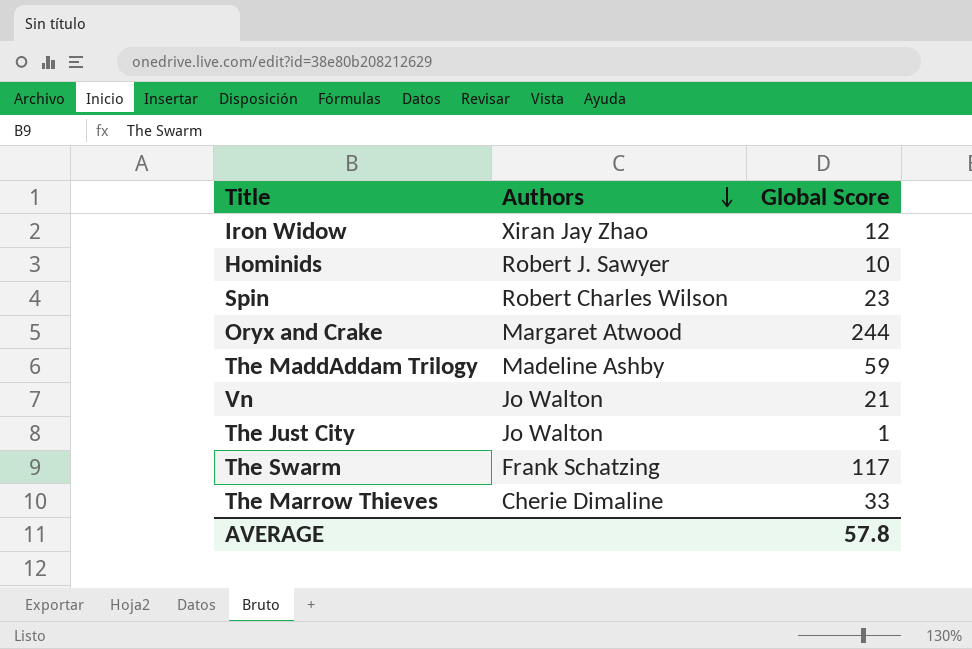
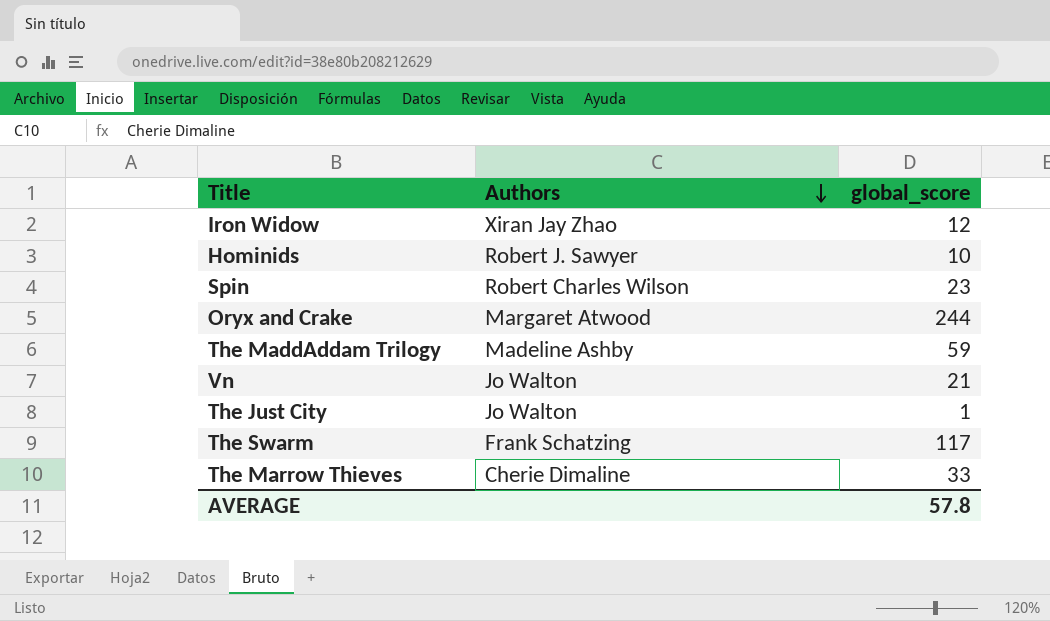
column name: Global Score -> global_score

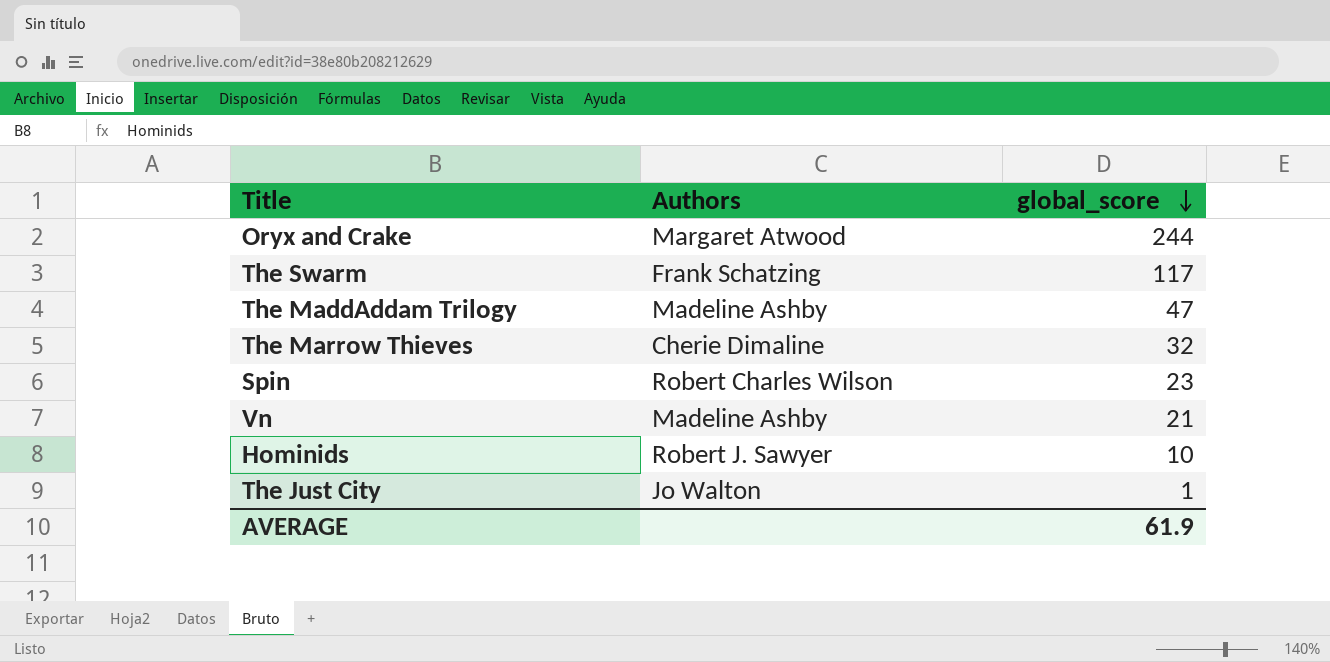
row order: Authors descending -> global_score descending
row Iron Widow: Xiran Jay Zhao | 12 -> none
The MaddAddam Trilogy | global_score: 59 -> 47
The Marrow Thieves | global_score: 33 -> 32
Vn | Authors: Jo Walton -> Madeline Ashby
AVERAGE | global_score: 57.8 -> 61.9

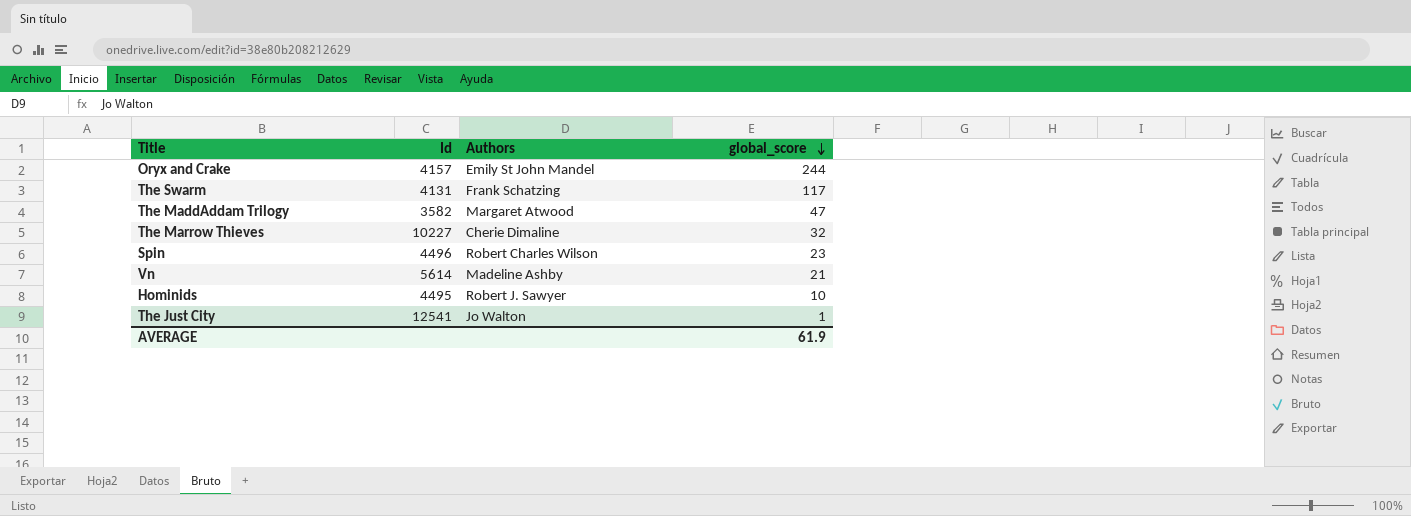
column Id | position: none -> 2
Oryx and Crake | Authors: Margaret Atwood -> Emily St John Mandel
The MaddAddam Trilogy | Authors: Madeline Ashby -> Margaret Atwood

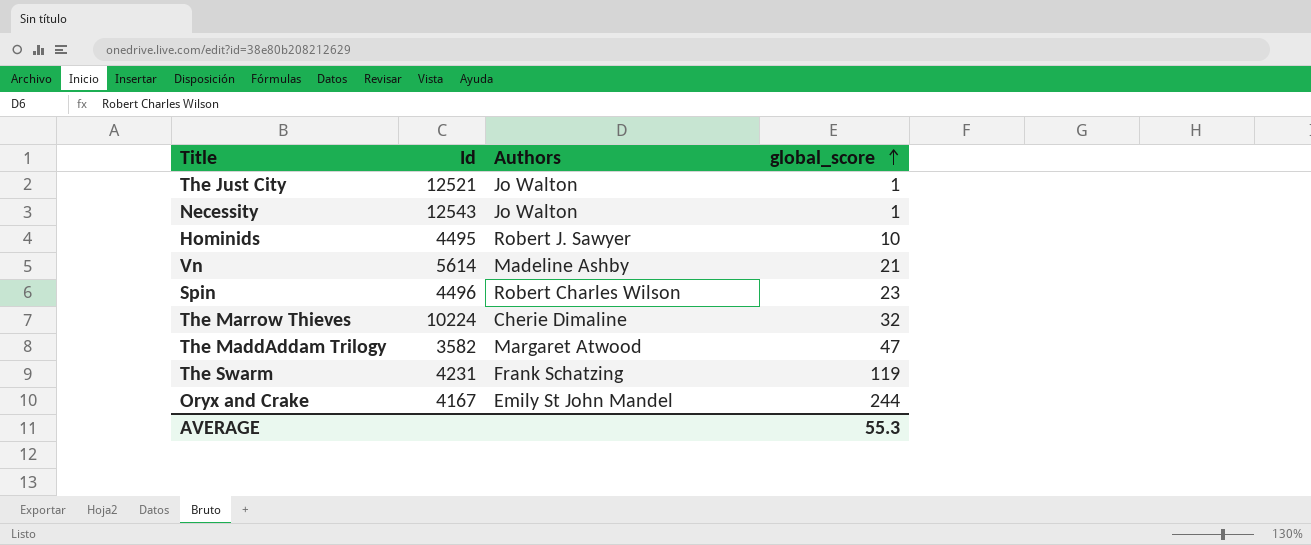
row order: global_score descending -> global_score ascending
The Just City | Id: 12541 -> 12521
row Necessity: none -> 12543 | Jo Walton | 1
The Marrow Thieves | Id: 10227 -> 10224
The Swarm | Id: 4131 -> 4231
The Swarm | global_score: 117 -> 119
Oryx and Crake | Id: 4157 -> 4167
AVERAGE | global_score: 61.9 -> 55.3

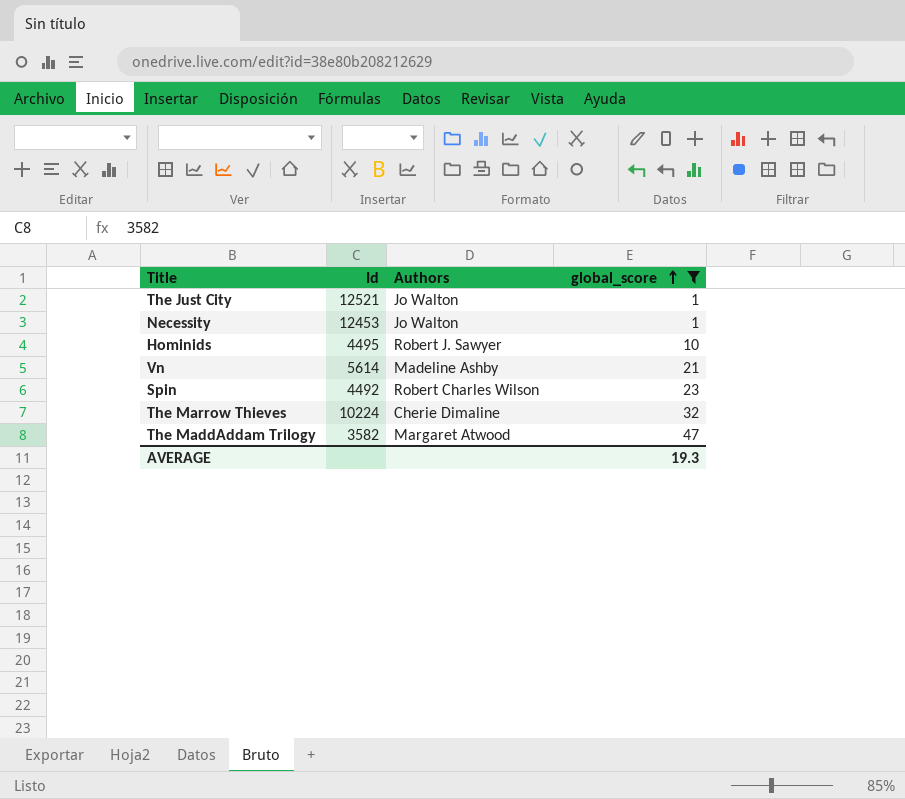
filter: none -> global_score <= 47
Necessity | Id: 12543 -> 12453
Spin | Id: 4496 -> 4492
AVERAGE | global_score: 55.3 -> 19.3

